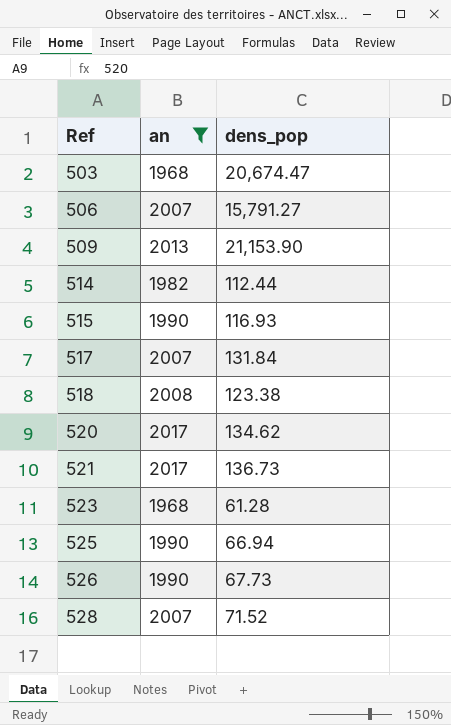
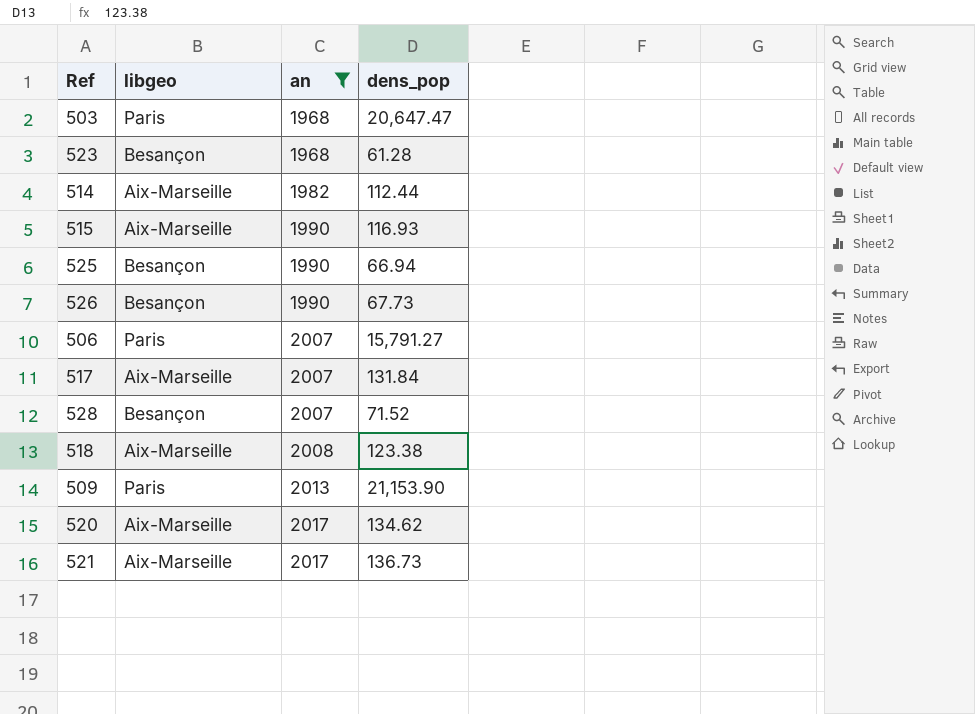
row order: Ref ascending -> an ascending
column libgeo | position: none -> 2
503 | dens_pop: 20,674.47 -> 20,647.47

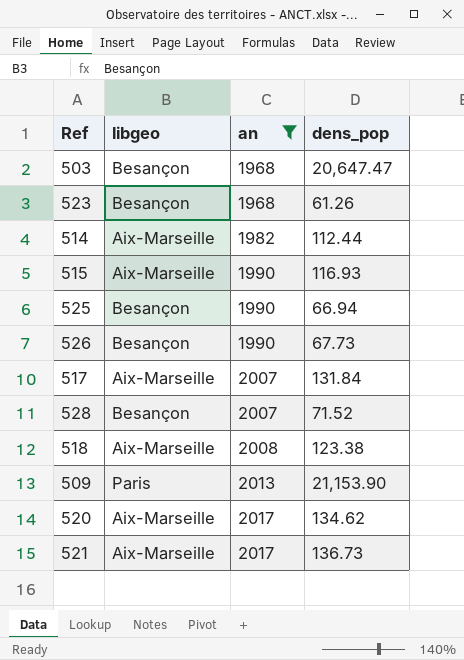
row 506: Paris | 2007 | 15,791.27 -> none
503 | libgeo: Paris -> Besançon
523 | dens_pop: 61.28 -> 61.26

